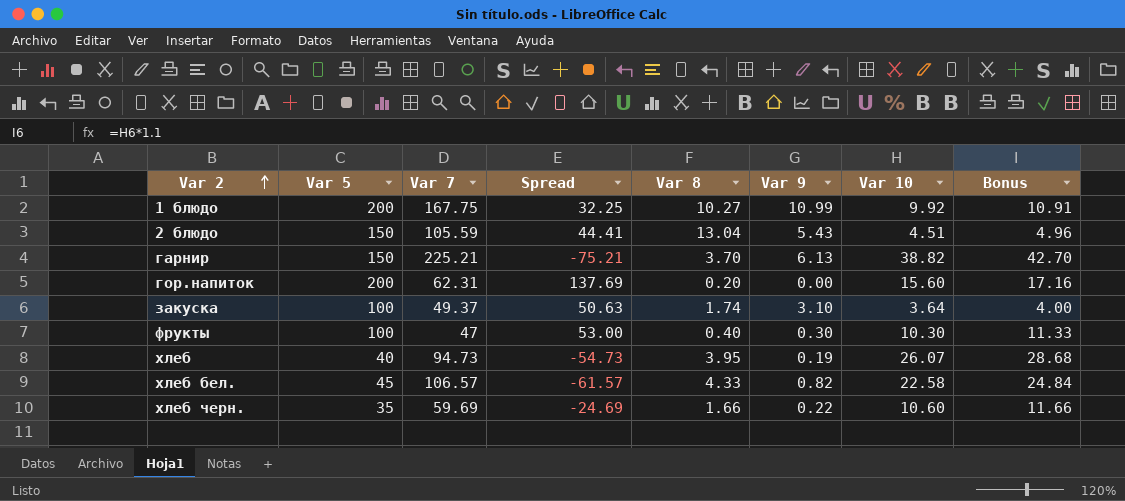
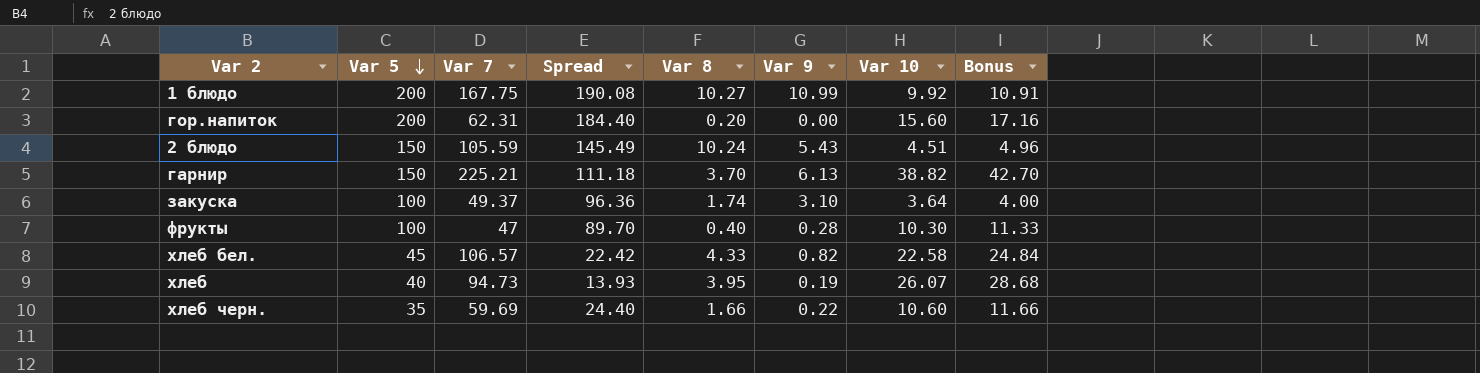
row order: Var 2 ascending -> Var 5 descending
column Spread | formula: [Var 5] - [Var 7] -> [Var 5] - [Var 10]
2 блюдо | Var 8: 13.04 -> 10.24
фрукты | Var 9: 0.30 -> 0.28

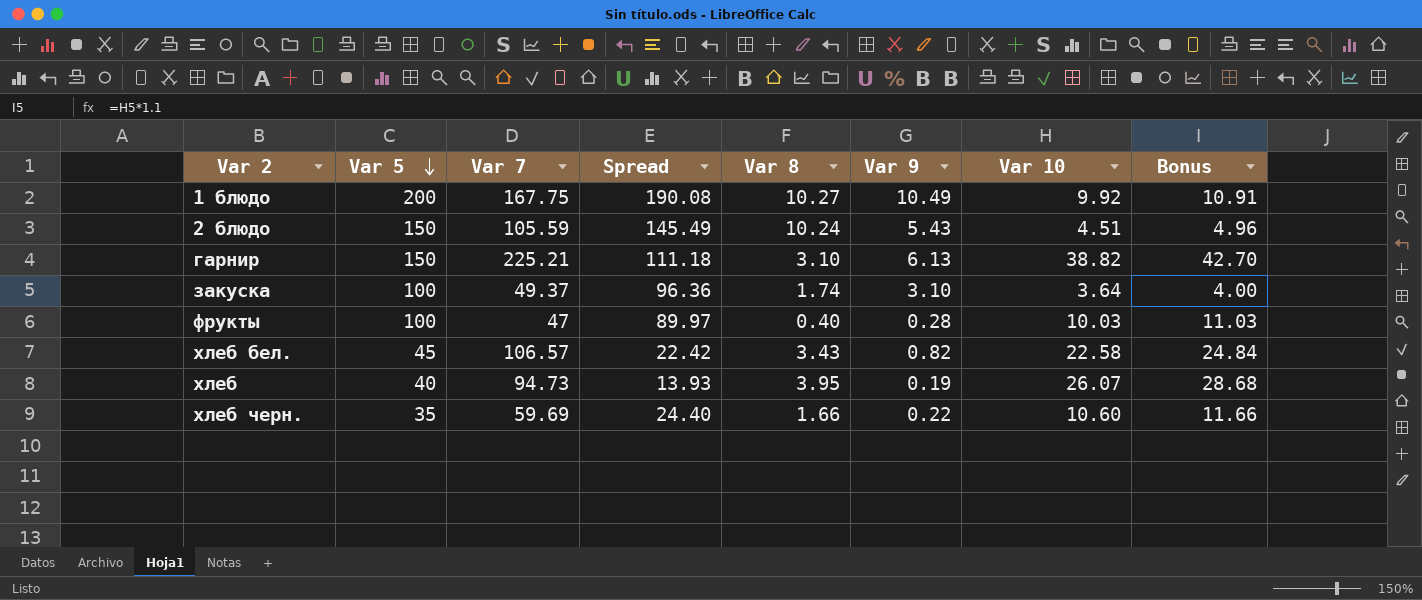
row гор.напиток: 200 | 62.31 | 184.40 | 0.20 | 0.00 | 15.60 | 17.16 -> none
1 блюдо | Var 9: 10.99 -> 10.49
гарнир | Var 8: 3.70 -> 3.10
фрукты | Spread: 89.70 -> 89.97
фрукты | Var 10: 10.30 -> 10.03
фрукты | Bonus: 11.33 -> 11.03
хлеб бел. | Var 8: 4.33 -> 3.43

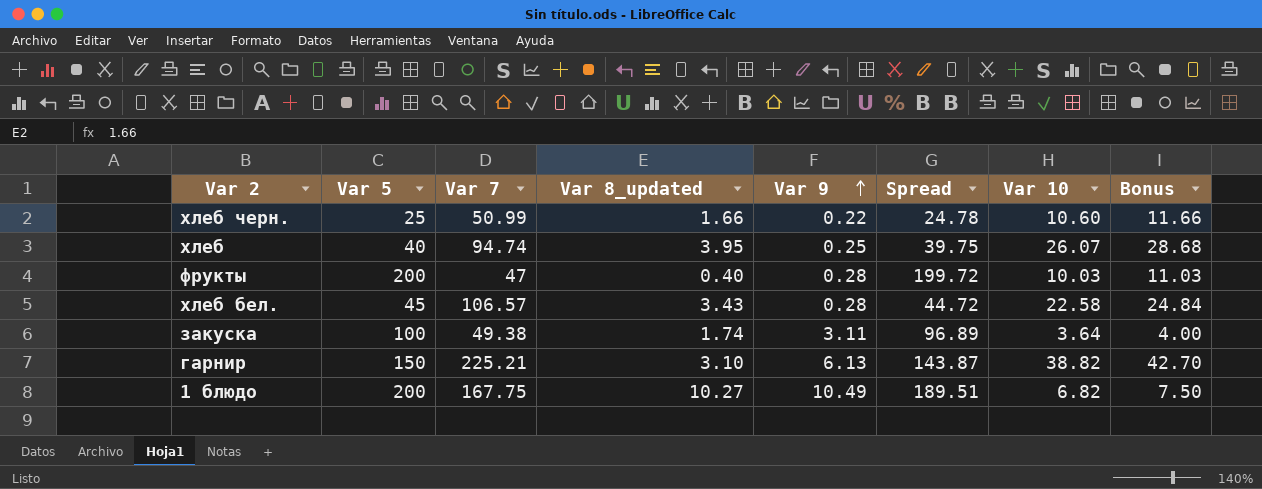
row order: Var 5 descending -> Var 9 ascending
column name: Var 8 -> Var 8_updated
column Spread | formula: [Var 5] - [Var 10] -> [Var 5] - [Var 9]
column Spread | position: 4 -> 6
row 2 блюдо: 150 | 105.59 | 145.49 | 10.24 | 5.43 | 4.51 | 4.96 -> none
хлеб черн. | Var 5: 35 -> 25
хлеб черн. | Var 7: 59.69 -> 50.99
хлеб | Var 7: 94.73 -> 94.74
хлеб | Var 9: 0.19 -> 0.25
фрукты | Var 5: 100 -> 200
хлеб бел. | Var 9: 0.82 -> 0.28
закуска | Var 7: 49.37 -> 49.38
закуска | Var 9: 3.10 -> 3.11
1 блюдо | Var 10: 9.92 -> 6.82
1 блюдо | Bonus: 10.91 -> 7.50

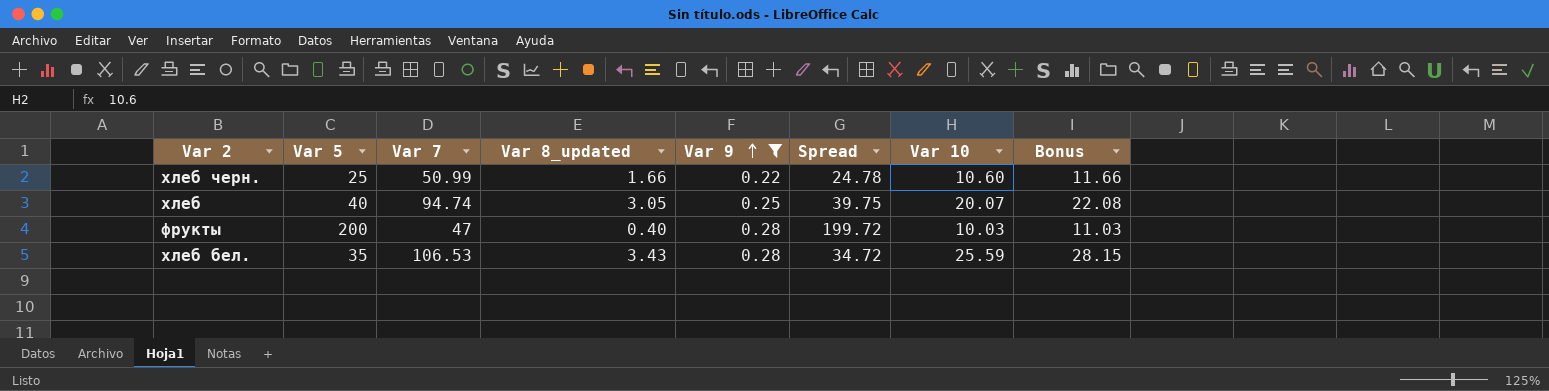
filter: none -> Var 9 <= 0.28
хлеб | Var 8_updated: 3.95 -> 3.05
хлеб | Var 10: 26.07 -> 20.07
хлеб | Bonus: 28.68 -> 22.08
хлеб бел. | Var 5: 45 -> 35
хлеб бел. | Var 7: 106.57 -> 106.53
хлеб бел. | Spread: 44.72 -> 34.72
хлеб бел. | Var 10: 22.58 -> 25.59
хлеб бел. | Bonus: 24.84 -> 28.15

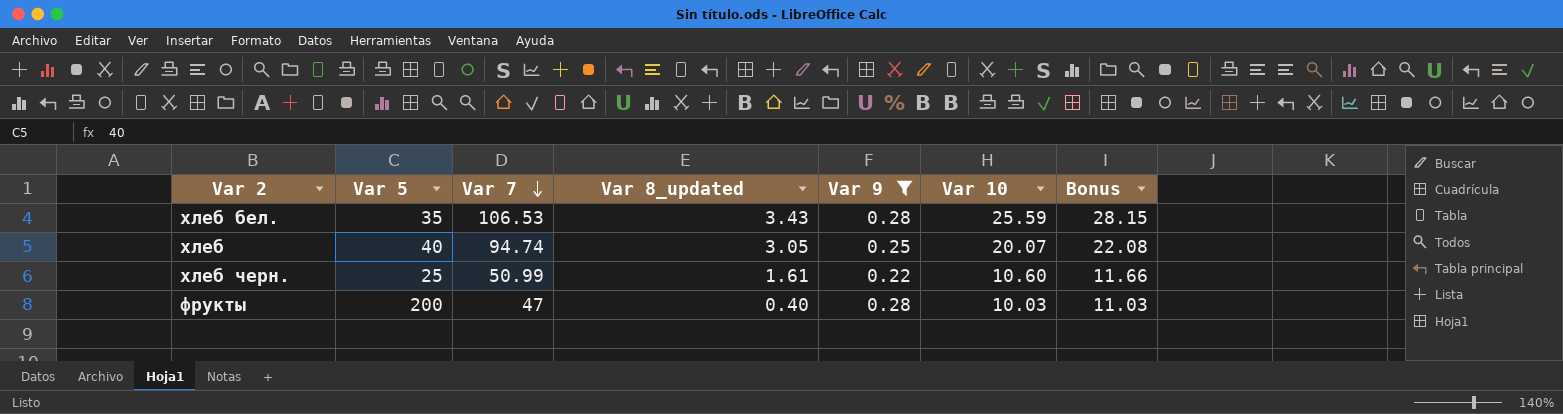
row order: Var 9 ascending -> Var 7 descending
column Spread | formula: [Var 5] - [Var 9] -> none
хлеб черн. | Var 8_updated: 1.66 -> 1.61

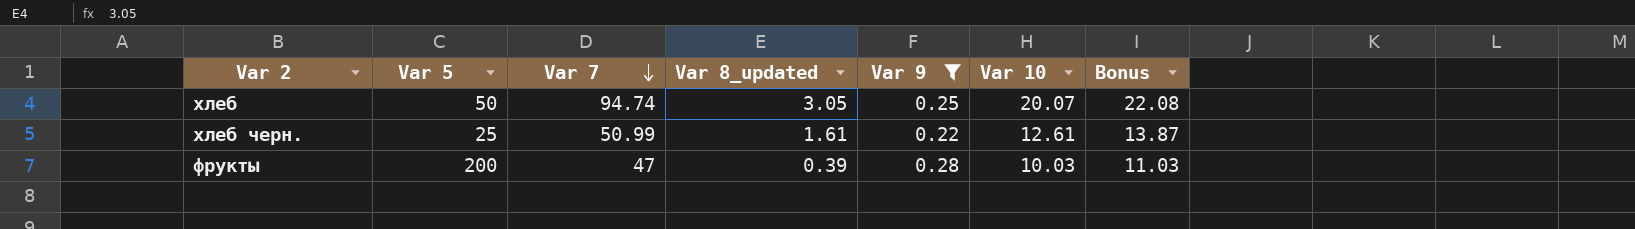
row хлеб бел.: 35 | 106.53 | 3.43 | 0.28 | 25.59 | 28.15 -> none
хлеб | Var 5: 40 -> 50
хлеб черн. | Var 10: 10.60 -> 12.61
хлеб черн. | Bonus: 11.66 -> 13.87
фрукты | Var 8_updated: 0.40 -> 0.39

